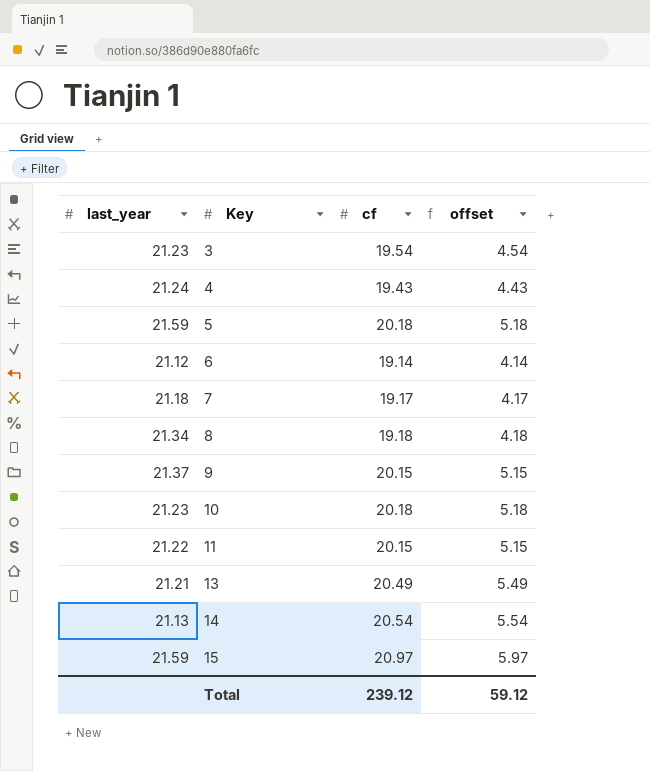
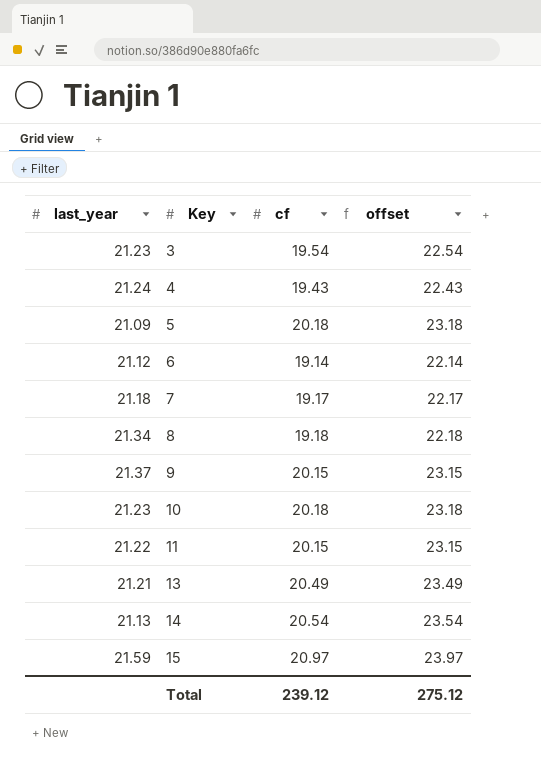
column offset | formula: [cf] - 15 -> [cf] + 3
5 | last_year: 21.59 -> 21.09
Total | offset: 59.12 -> 275.12

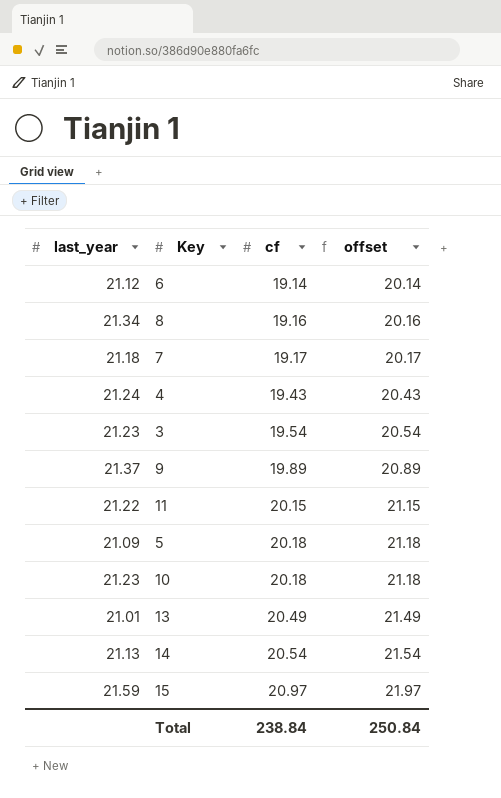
row order: Key ascending -> cf ascending
column offset | formula: [cf] + 3 -> [cf] + 1
8 | cf: 19.18 -> 19.16
9 | cf: 20.15 -> 19.89
13 | last_year: 21.21 -> 21.01
Total | cf: 239.12 -> 238.84
Total | offset: 275.12 -> 250.84

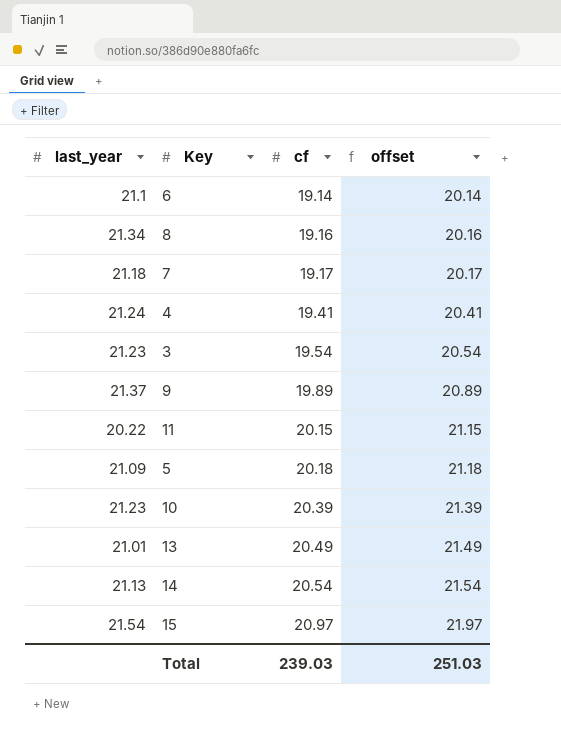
6 | last_year: 21.12 -> 21.1
4 | cf: 19.43 -> 19.41
4 | offset: 20.43 -> 20.41
11 | last_year: 21.22 -> 20.22
10 | cf: 20.18 -> 20.39
10 | offset: 21.18 -> 21.39
15 | last_year: 21.59 -> 21.54
Total | cf: 238.84 -> 239.03
Total | offset: 250.84 -> 251.03

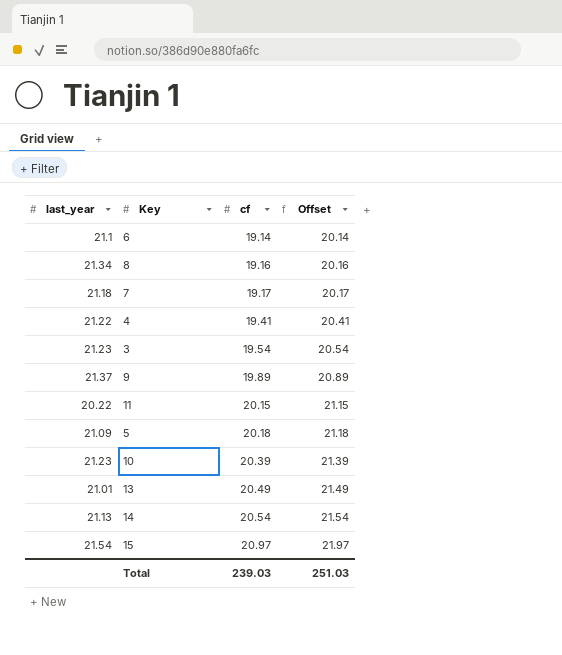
column name: offset -> Offset
4 | last_year: 21.24 -> 21.22

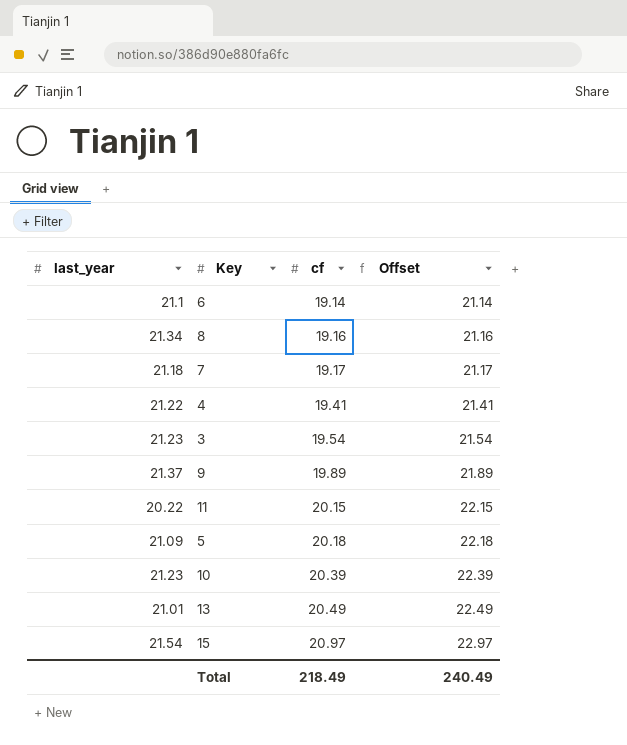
column Offset | formula: [cf] + 1 -> [cf] + 2
row 14: 21.13 | 20.54 | 21.54 -> none
Total | cf: 239.03 -> 218.49
Total | Offset: 251.03 -> 240.49

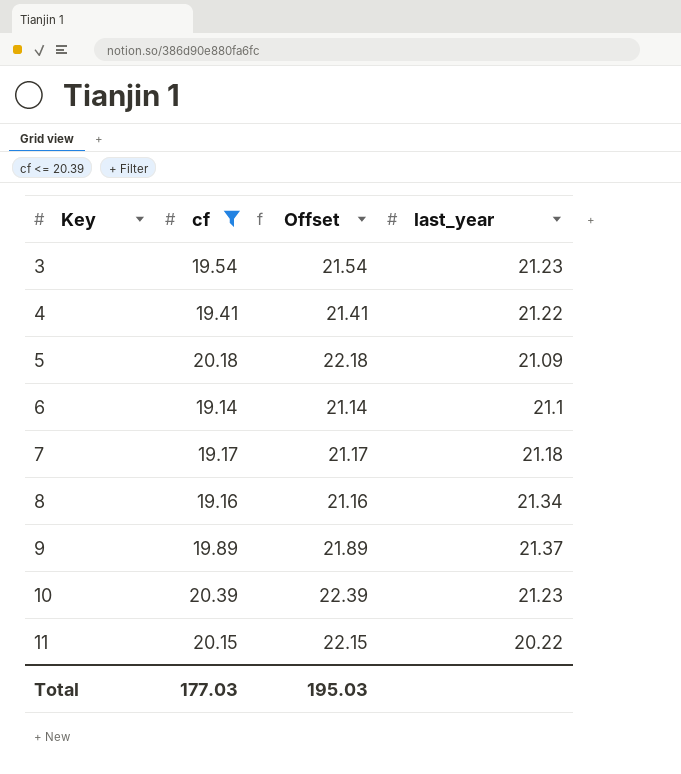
filter: none -> cf <= 20.39
row order: cf ascending -> Key ascending
column last_year | position: 1 -> 4
Total | cf: 218.49 -> 177.03
Total | Offset: 240.49 -> 195.03

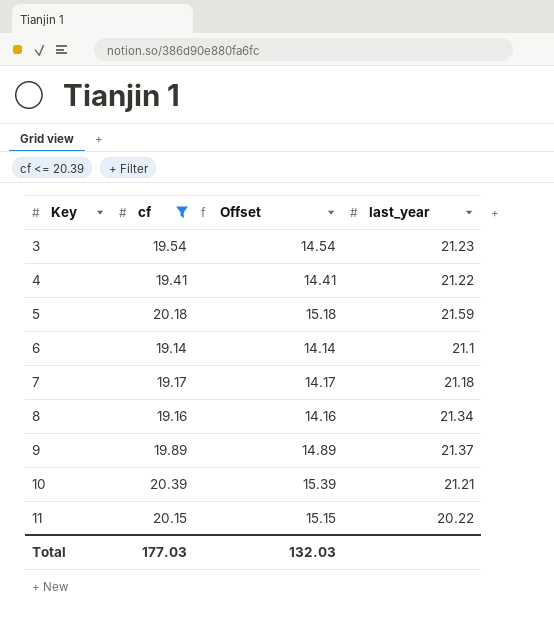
column Offset | formula: [cf] + 2 -> [cf] - 5
5 | last_year: 21.09 -> 21.59
10 | last_year: 21.23 -> 21.21
Total | Offset: 195.03 -> 132.03

